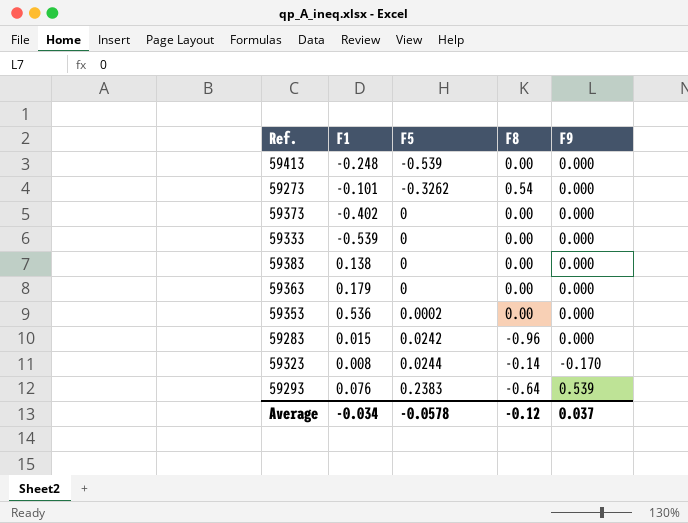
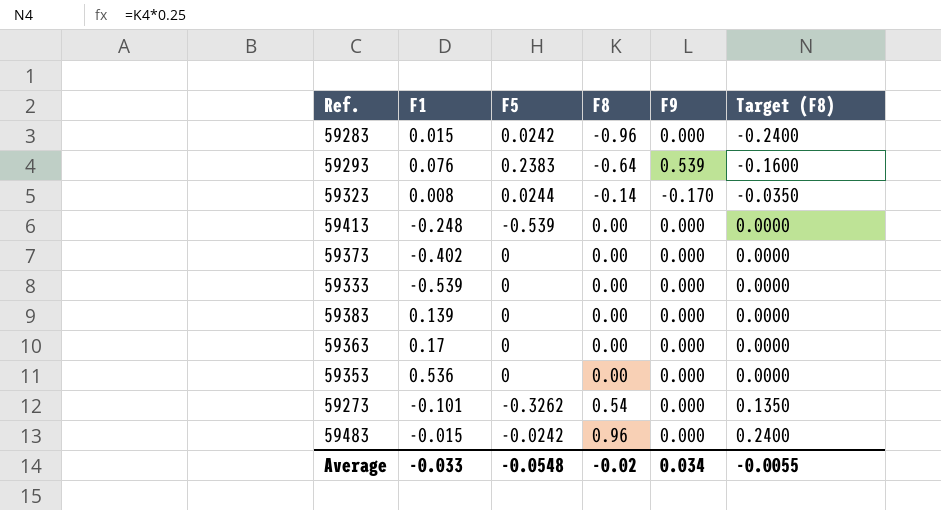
row order: F5 ascending -> F8 ascending
column Target (F8) | formula: none -> [F8] * 0.25
59383 | F1: 0.138 -> 0.139
59363 | F1: 0.179 -> 0.17
59353 | F5: 0.0002 -> 0
row 59483: none -> -0.015 | -0.0242 | 0.96 | 0.000 | 0.2400
Average | F1: -0.034 -> -0.033
Average | F5: -0.0578 -> -0.0548
Average | F8: -0.12 -> -0.02
Average | F9: 0.037 -> 0.034

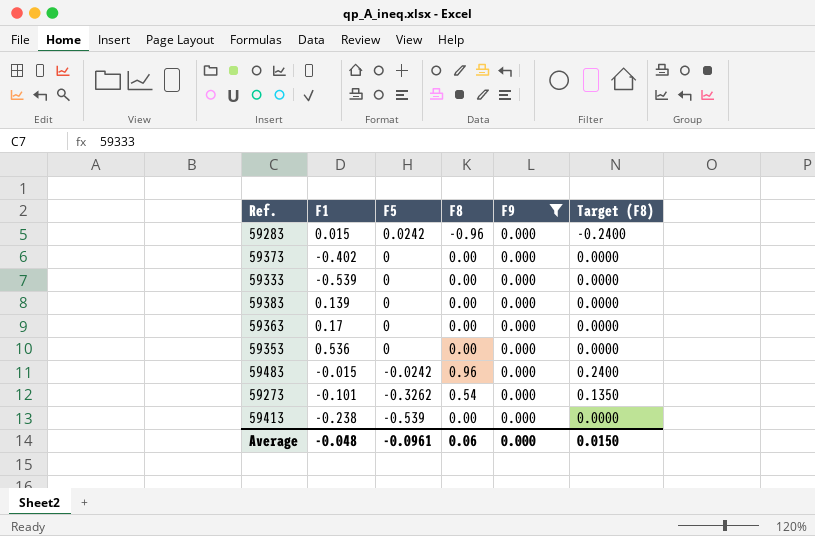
filter: none -> F9 = 0.000
row order: F8 ascending -> F5 descending
59413 | F1: -0.248 -> -0.238
Average | F1: -0.033 -> -0.048
Average | F5: -0.0548 -> -0.0961
Average | F8: -0.02 -> 0.06
Average | F9: 0.034 -> 0.000
Average | Target (F8): -0.0055 -> 0.0150

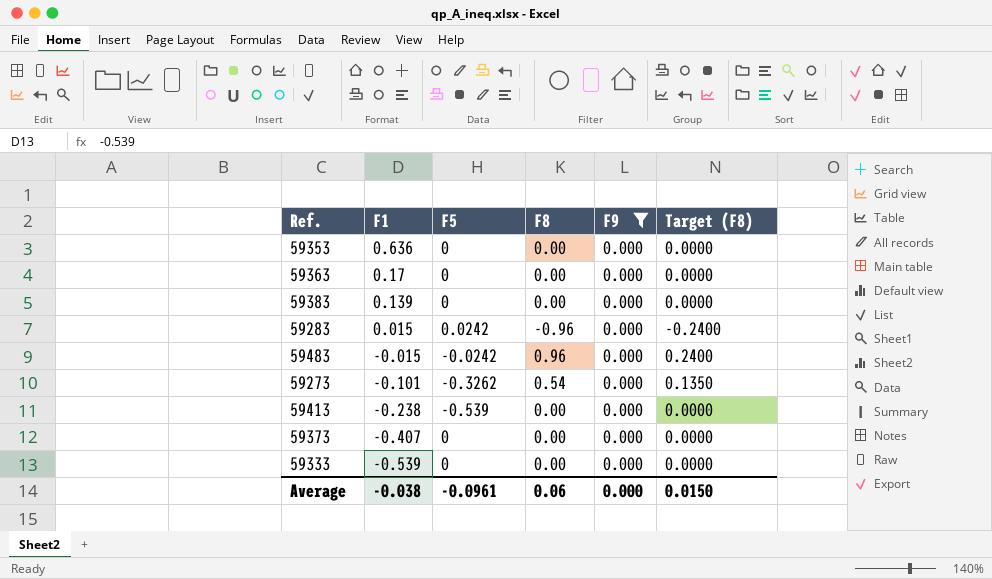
row order: F5 descending -> F1 descending
59353 | F1: 0.536 -> 0.636
59373 | F1: -0.402 -> -0.407
Average | F1: -0.048 -> -0.038

